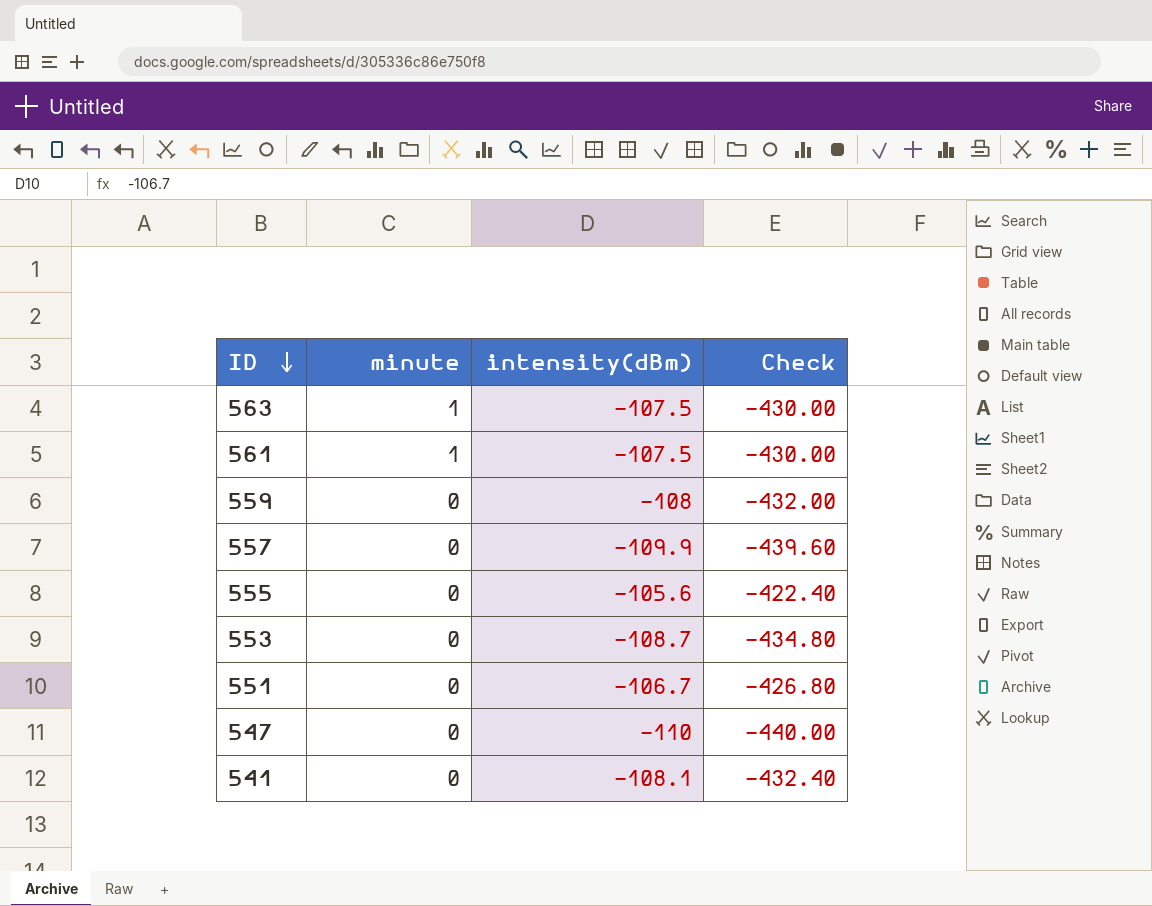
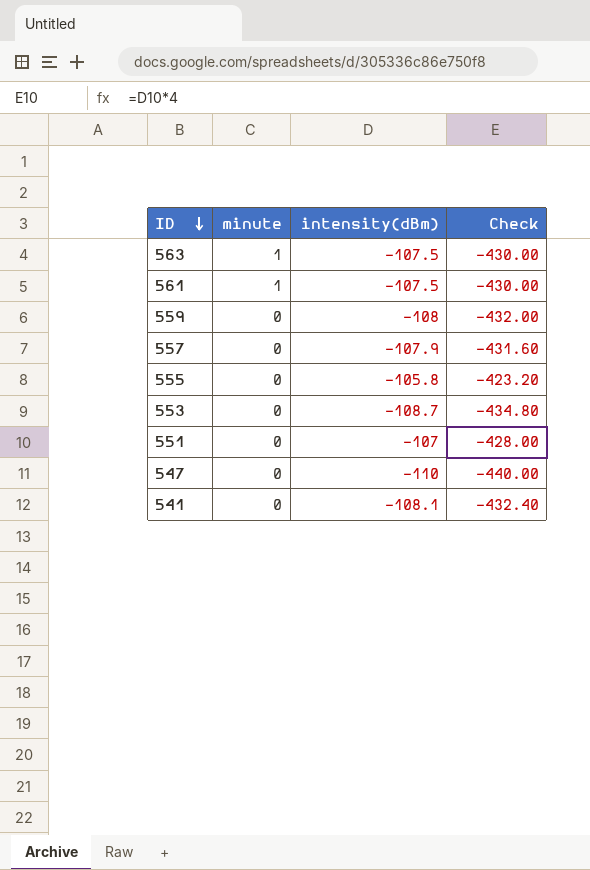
557 | intensity(dBm): -109.9 -> -107.9
557 | Check: -439.60 -> -431.60
555 | intensity(dBm): -105.6 -> -105.8
555 | Check: -422.40 -> -423.20
551 | intensity(dBm): -106.7 -> -107
551 | Check: -426.80 -> -428.00

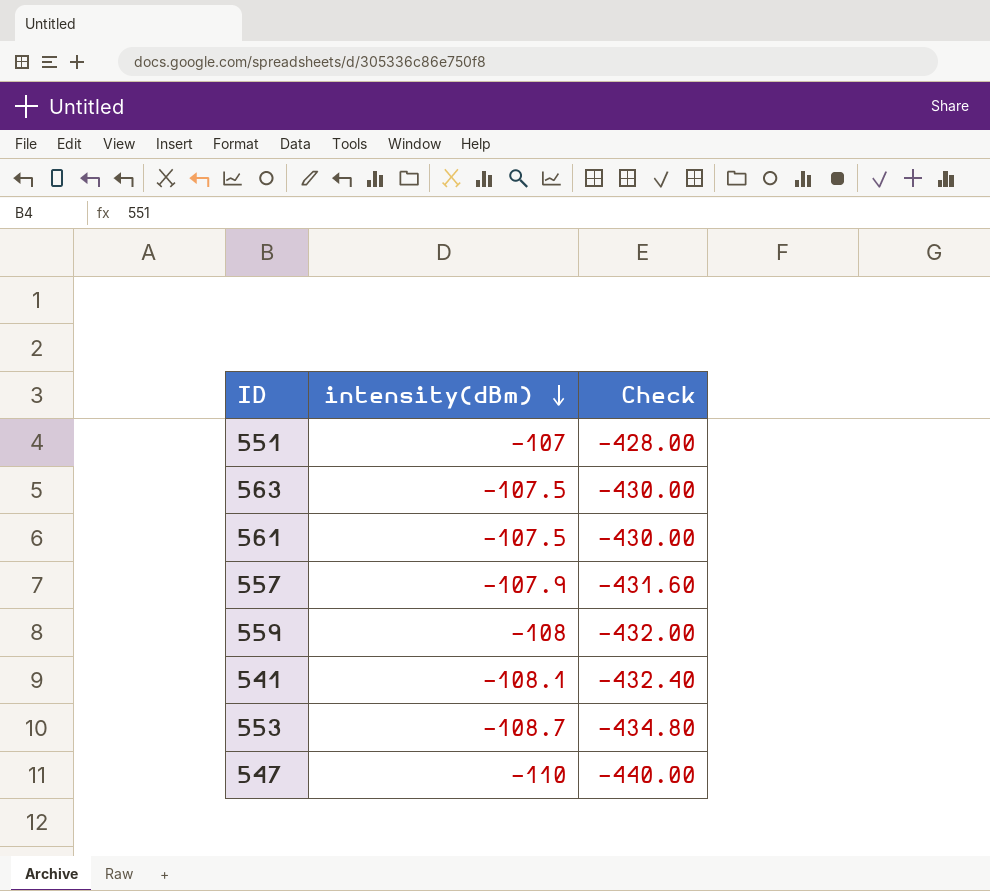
row order: ID descending -> intensity(dBm) descending
column minute | position: 2 -> none
row 555: 0 | -105.8 | -423.20 -> none

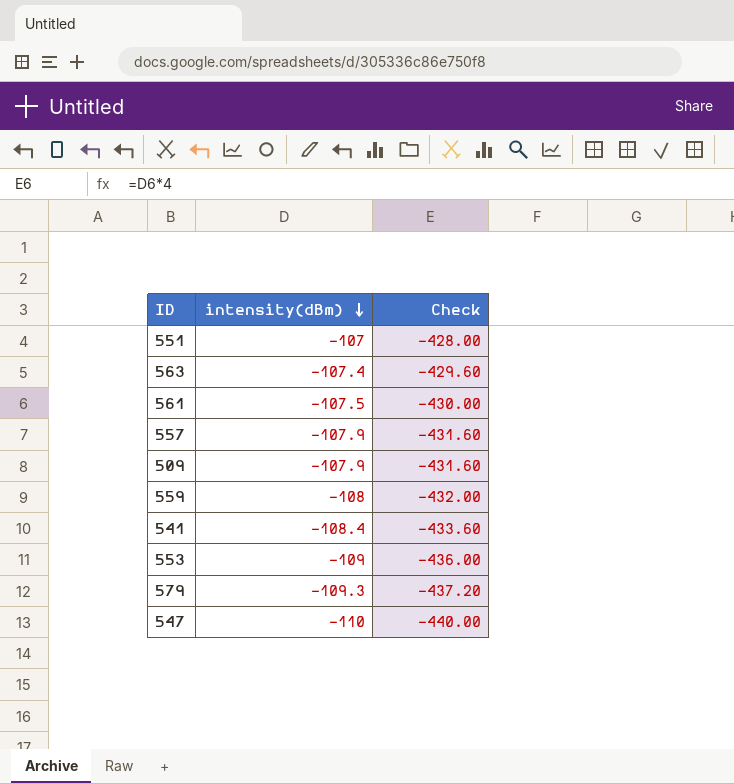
563 | intensity(dBm): -107.5 -> -107.4
563 | Check: -430.00 -> -429.60
row 509: none -> -107.9 | -431.60
541 | intensity(dBm): -108.1 -> -108.4
541 | Check: -432.40 -> -433.60
553 | intensity(dBm): -108.7 -> -109
553 | Check: -434.80 -> -436.00
row 579: none -> -109.3 | -437.20

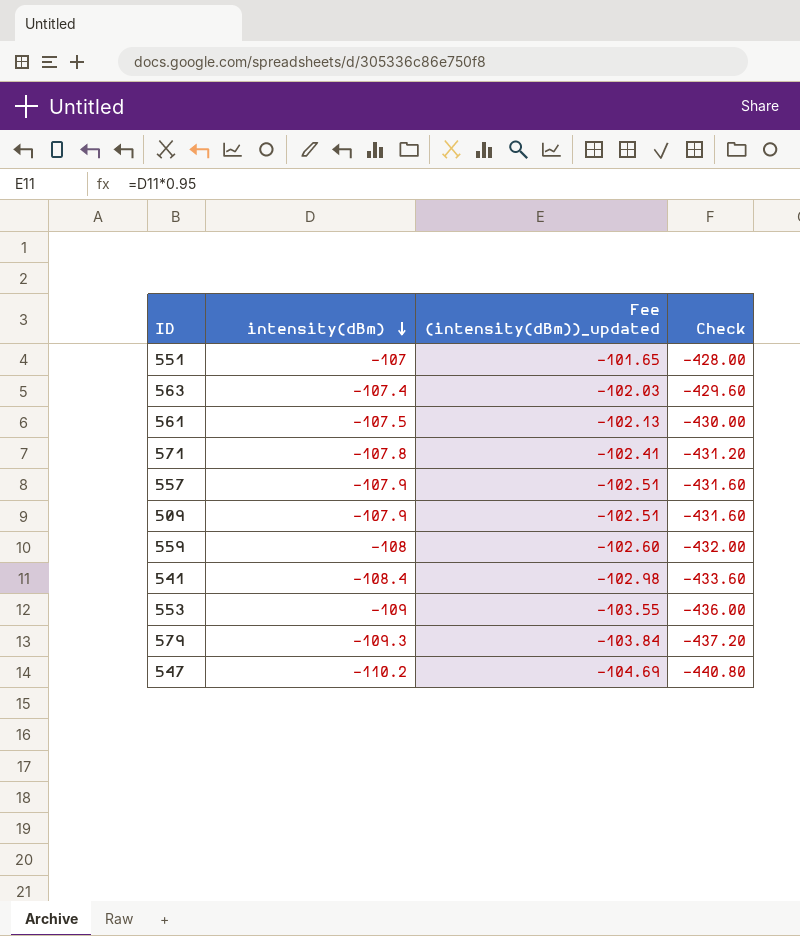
column Fee (intensity(dBm))_updated | formula: none -> [intensity(dBm)] * 0.95
row 571: none -> -107.8 | -102.41 | -431.20
547 | intensity(dBm): -110 -> -110.2
547 | Check: -440.00 -> -440.80

